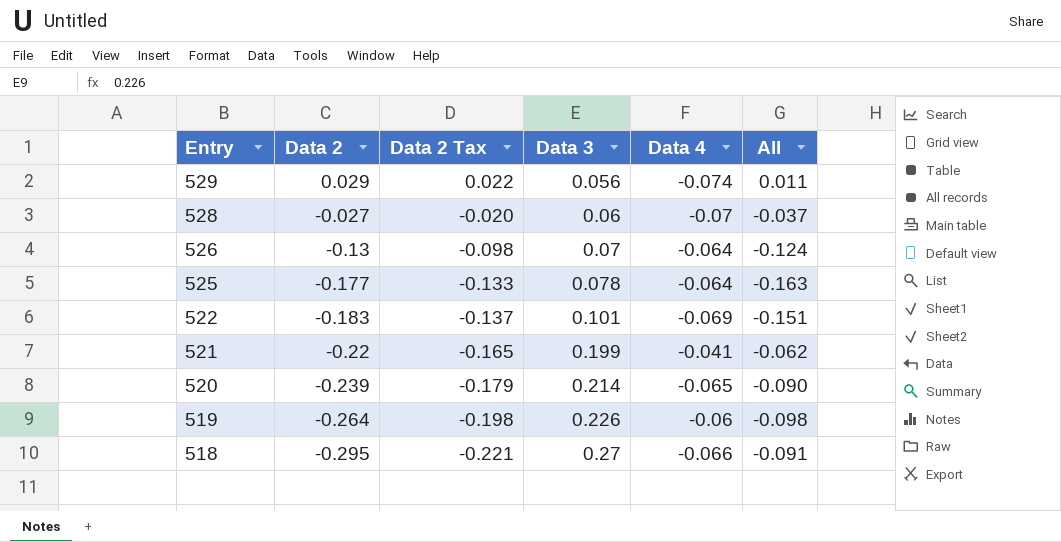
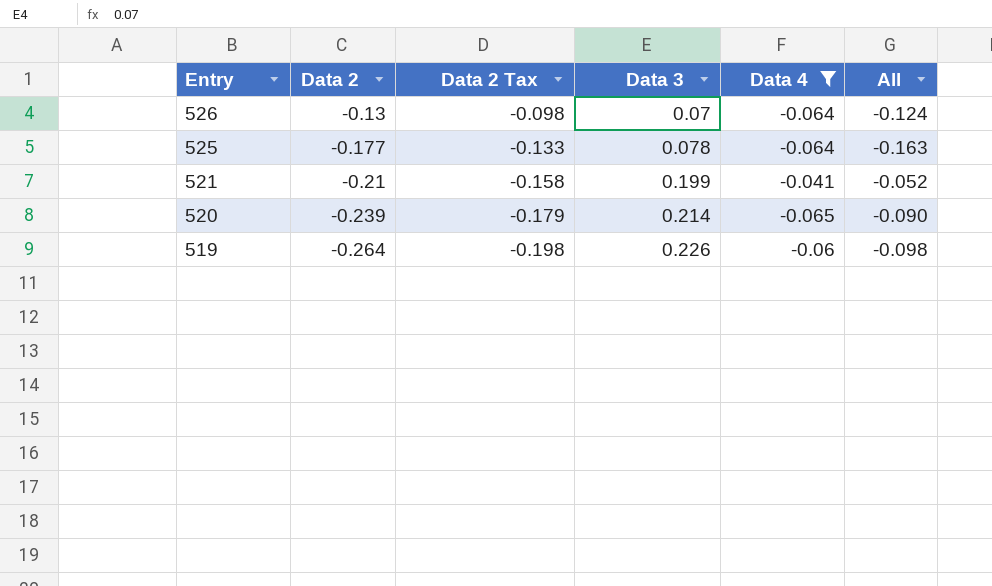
filter: none -> Data 4 >= -0.065
521 | Data 2: -0.22 -> -0.21
521 | Data 2 Tax: -0.165 -> -0.158
521 | All: -0.062 -> -0.052

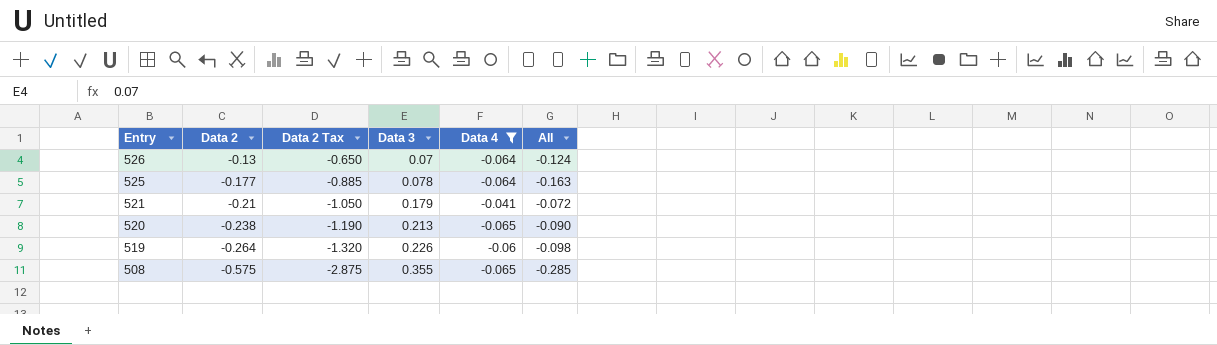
column Data 2 Tax | formula: [Data 2] * 0.75 -> [Data 2] * 5
521 | Data 3: 0.199 -> 0.179
521 | All: -0.052 -> -0.072
520 | Data 2: -0.239 -> -0.238
520 | Data 3: 0.214 -> 0.213
row 508: none -> -0.575 | -2.875 | 0.355 | -0.065 | -0.285

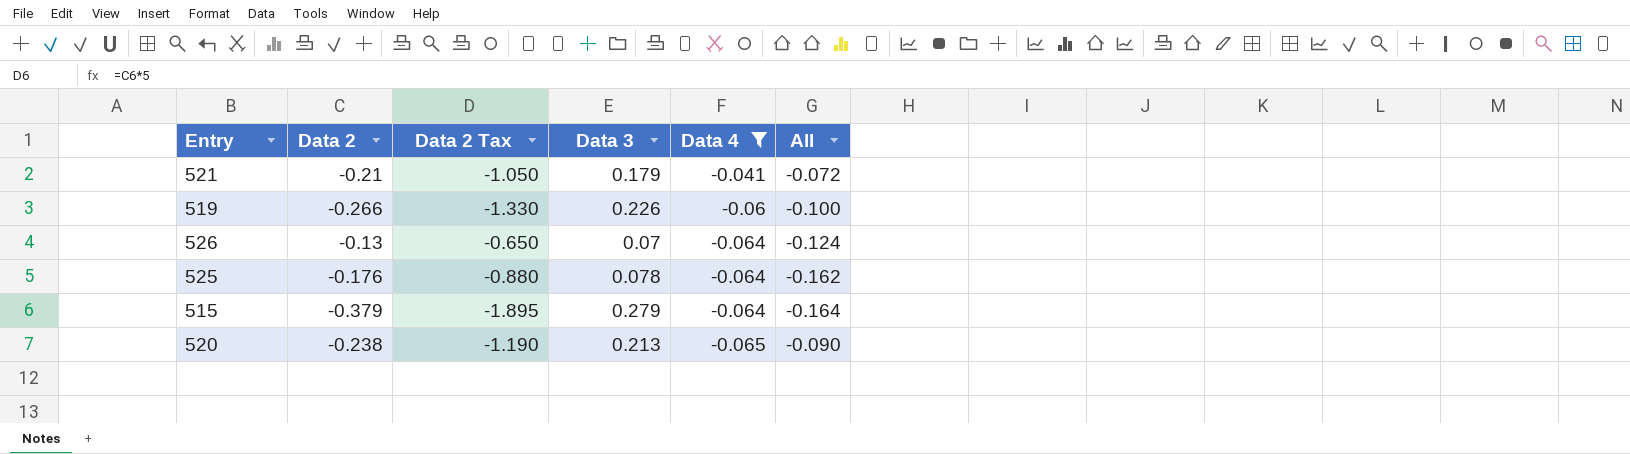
row order: Entry descending -> Data 4 descending
row 508: -0.575 | -2.875 | 0.355 | -0.065 | -0.285 -> none
519 | Data 2: -0.264 -> -0.266
519 | Data 2 Tax: -1.320 -> -1.330
519 | All: -0.098 -> -0.100
525 | Data 2: -0.177 -> -0.176
525 | Data 2 Tax: -0.885 -> -0.880
525 | All: -0.163 -> -0.162
row 515: none -> -0.379 | -1.895 | 0.279 | -0.064 | -0.164

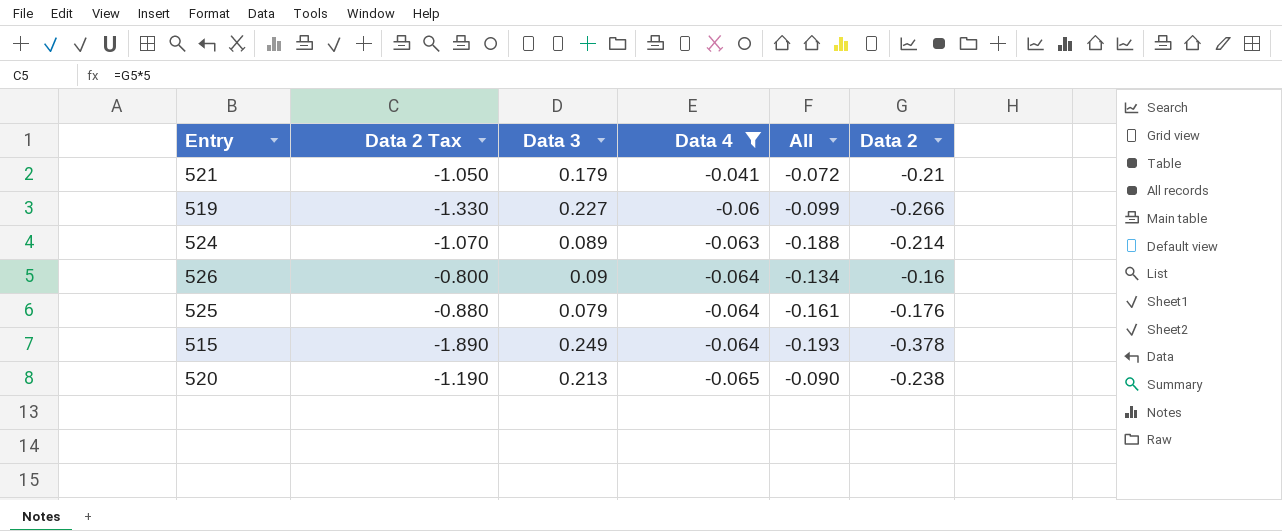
column Data 2 | position: 2 -> 6
519 | Data 3: 0.226 -> 0.227
519 | All: -0.100 -> -0.099
row 524: none -> -1.070 | 0.089 | -0.063 | -0.188 | -0.214
526 | Data 2 Tax: -0.650 -> -0.800
526 | Data 3: 0.07 -> 0.09
526 | All: -0.124 -> -0.134
526 | Data 2: -0.13 -> -0.16
525 | Data 3: 0.078 -> 0.079
525 | All: -0.162 -> -0.161
515 | Data 2 Tax: -1.895 -> -1.890
515 | Data 3: 0.279 -> 0.249
515 | All: -0.164 -> -0.193
515 | Data 2: -0.379 -> -0.378

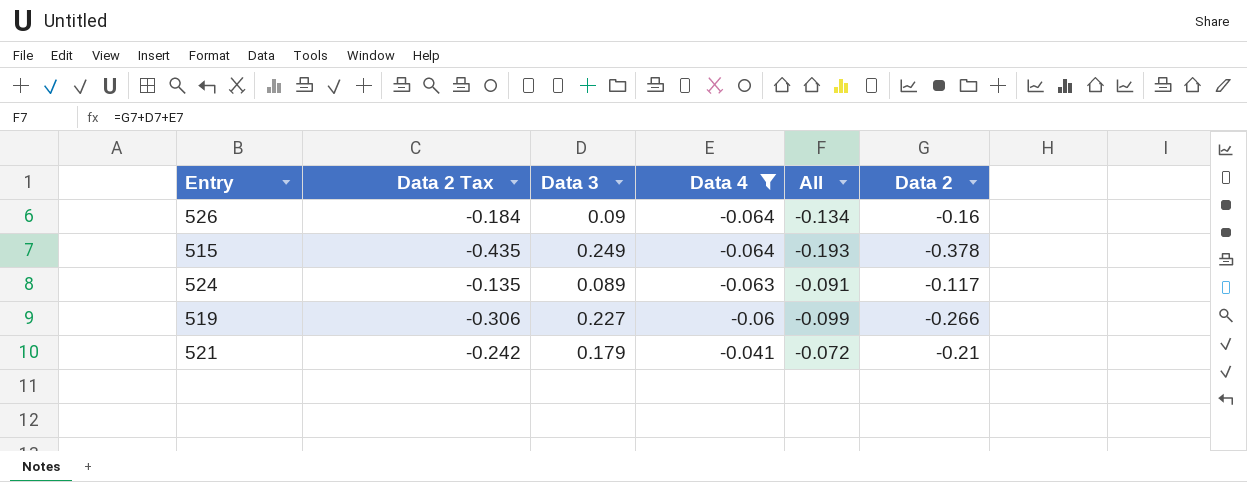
row order: Data 4 descending -> Data 4 ascending
column Data 2 Tax | formula: [Data 2] * 5 -> [Data 2] * 1.15
row 525: -0.880 | 0.079 | -0.064 | -0.161 | -0.176 -> none
row 520: -1.190 | 0.213 | -0.065 | -0.090 | -0.238 -> none
524 | All: -0.188 -> -0.091
524 | Data 2: -0.214 -> -0.117

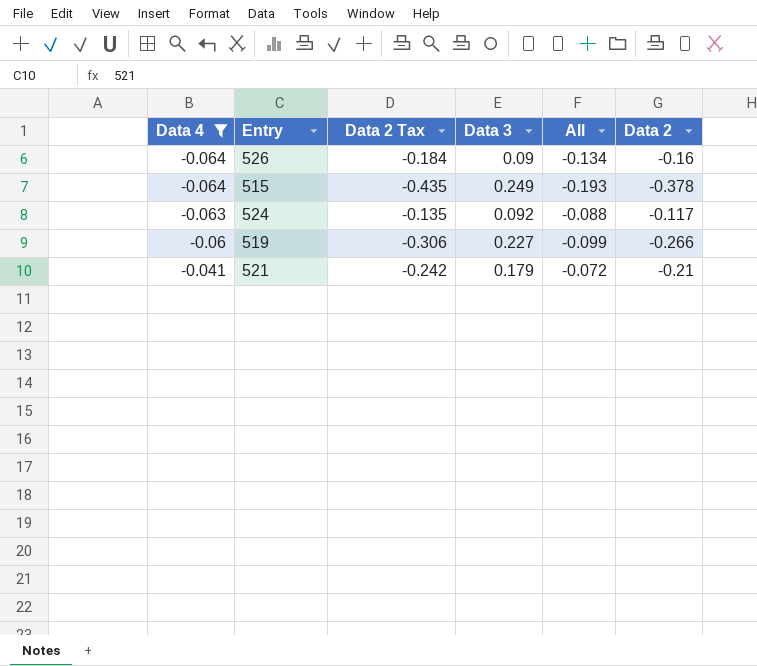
column Data 4 | position: 4 -> 1
524 | Data 3: 0.089 -> 0.092
524 | All: -0.091 -> -0.088

